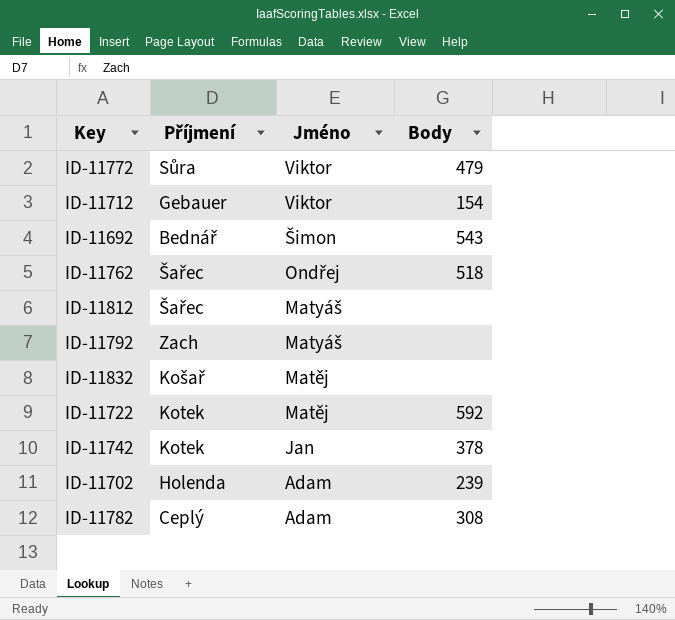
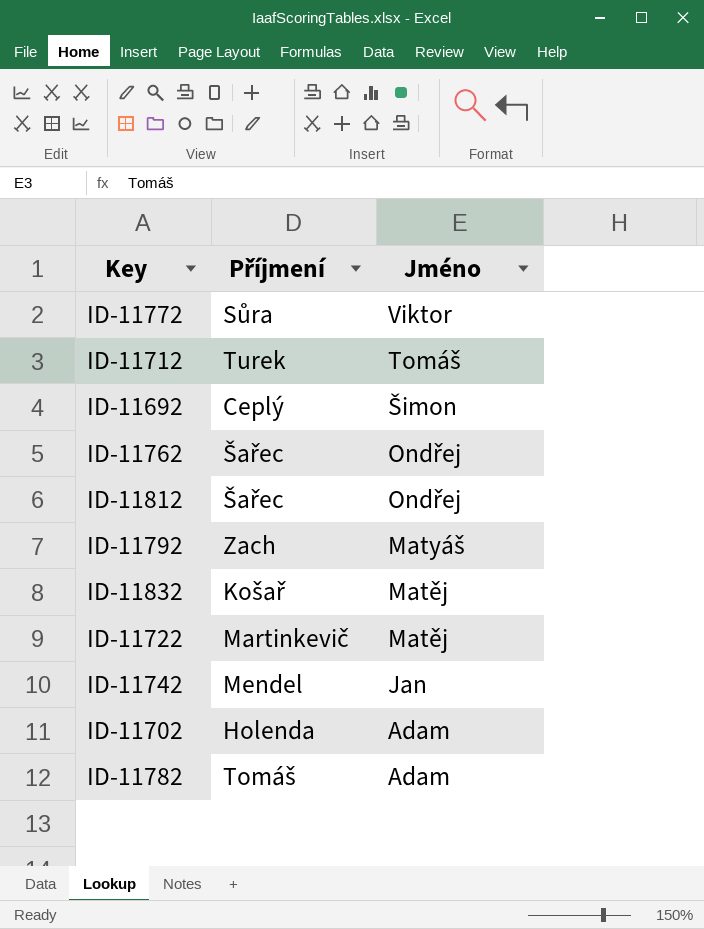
column Body | position: 4 -> none
ID-11712 | Příjmení: Gebauer -> Turek
ID-11712 | Jméno: Viktor -> Tomáš
ID-11692 | Příjmení: Bednář -> Ceplý
ID-11812 | Jméno: Matyáš -> Ondřej
ID-11722 | Příjmení: Kotek -> Martinkevič
ID-11742 | Příjmení: Kotek -> Mendel
ID-11782 | Příjmení: Ceplý -> Tomáš

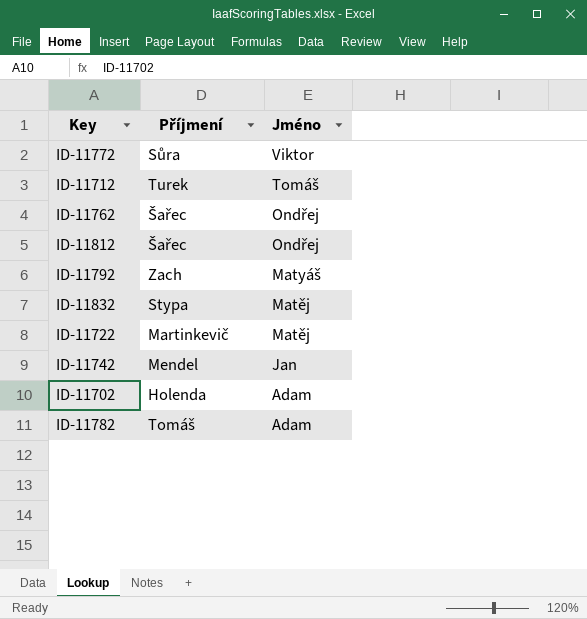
row ID-11692: Ceplý | Šimon -> none
ID-11832 | Příjmení: Košař -> Stypa

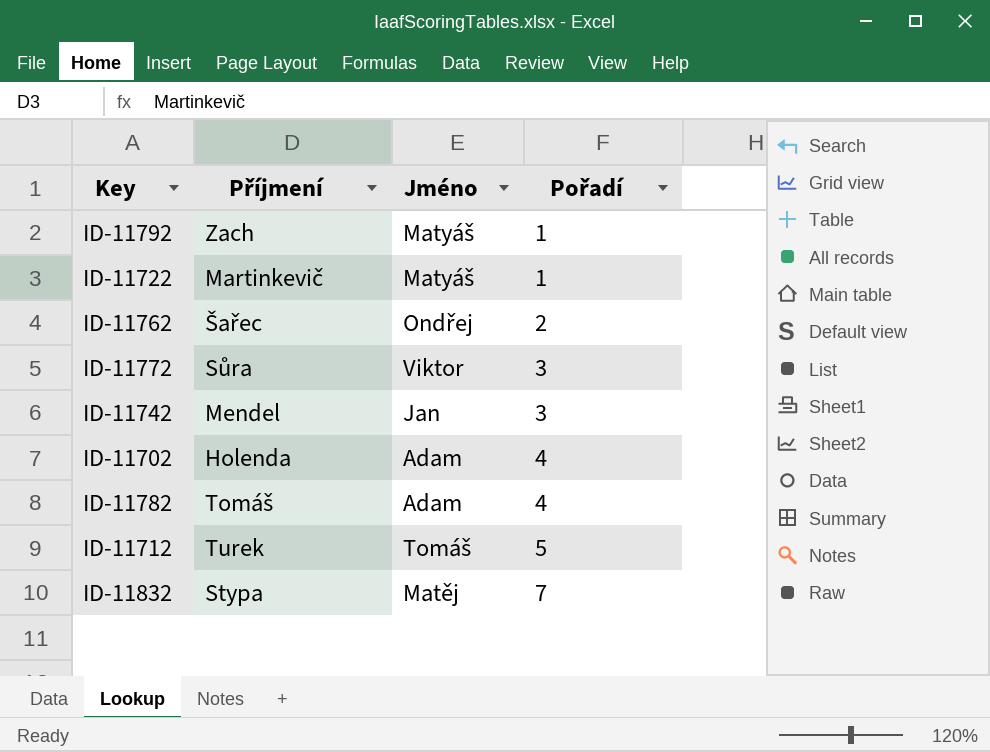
row order: Jméno descending -> Pořadí ascending
column Pořadí | position: none -> 4
row ID-11812: Šařec | Ondřej -> none
ID-11722 | Jméno: Matěj -> Matyáš

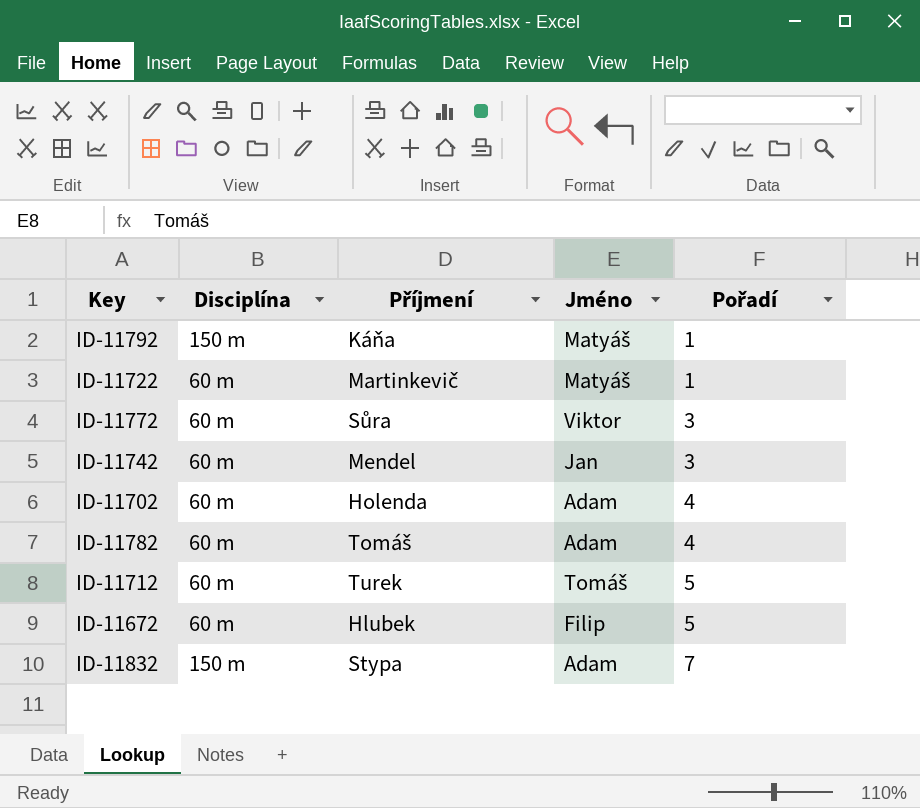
column Disciplína | position: none -> 2
row ID-11762: Šařec | Ondřej | 2 -> none
ID-11792 | Příjmení: Zach -> Káňa
row ID-11672: none -> 60 m | Hlubek | Filip | 5
ID-11832 | Jméno: Matěj -> Adam

